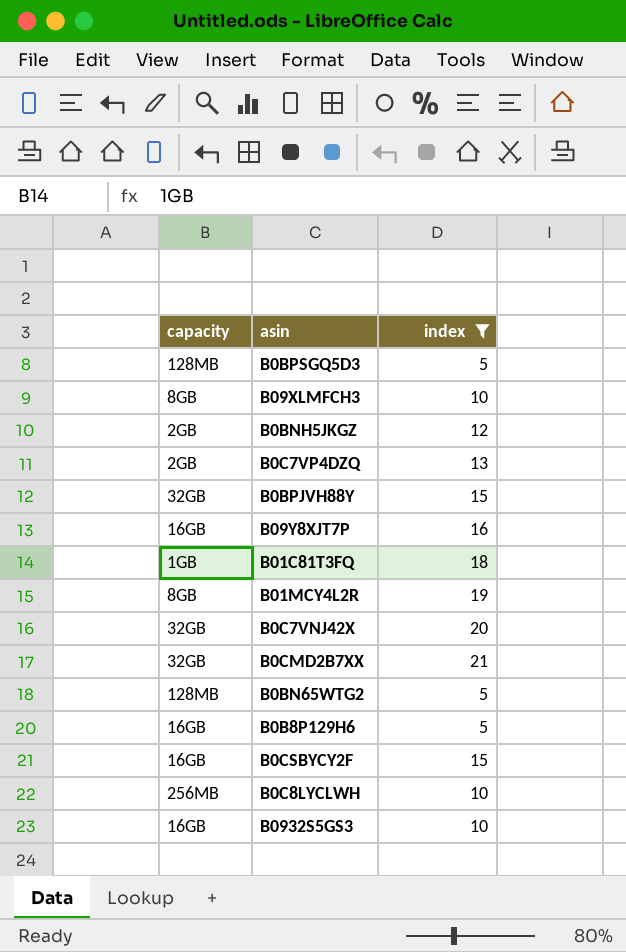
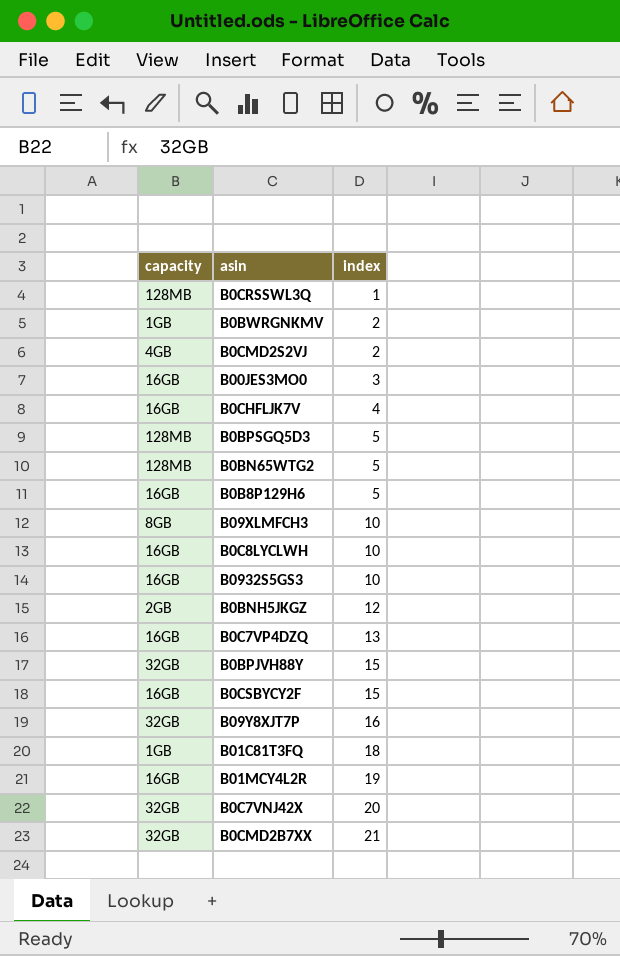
filter: index >= 5 -> none
row order: none -> index ascending
B0C8LYCLWH | capacity: 256MB -> 16GB
B0C7VP4DZQ | capacity: 2GB -> 16GB
B09Y8XJT7P | capacity: 16GB -> 32GB
B01MCY4L2R | capacity: 8GB -> 16GB

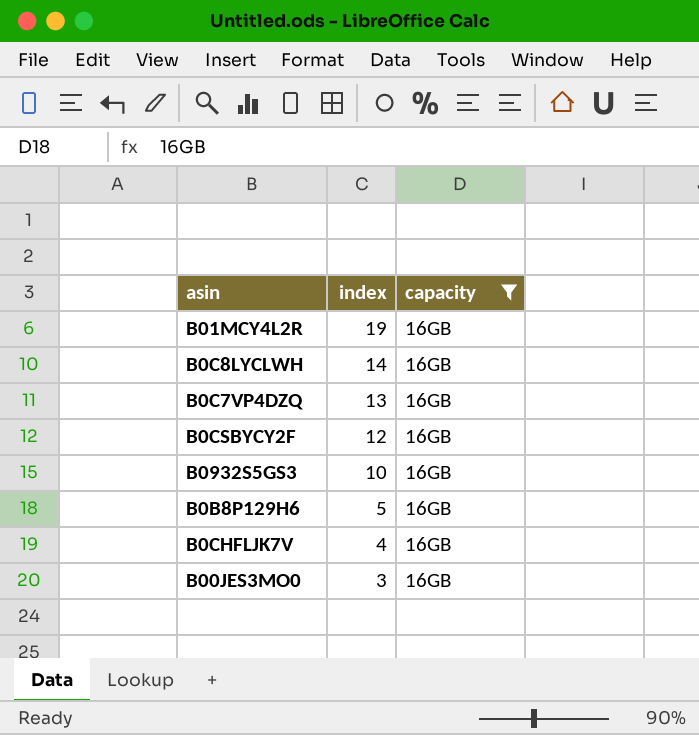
filter: none -> capacity = 16GB
row order: index ascending -> index descending
column capacity | position: 1 -> 3
B0C8LYCLWH | index: 10 -> 14
B0CSBYCY2F | index: 15 -> 12

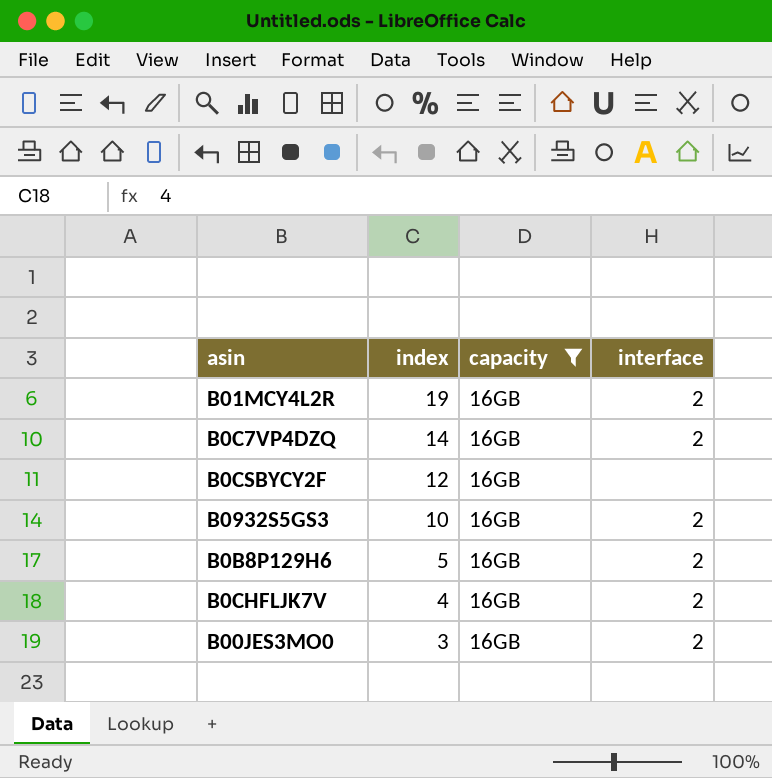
column interface | position: none -> 4
row B0C8LYCLWH: 14 | 16GB -> none
B0C7VP4DZQ | index: 13 -> 14

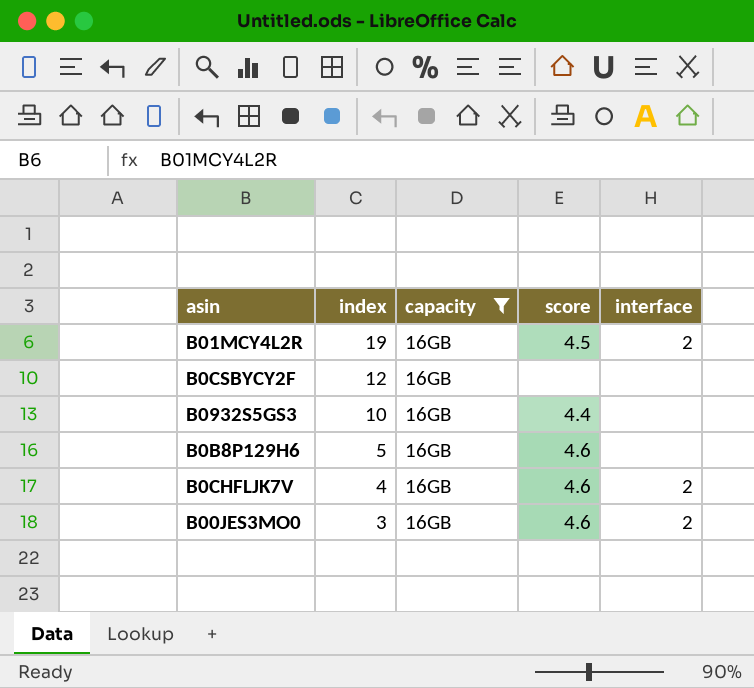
column score | position: none -> 4
row B0C7VP4DZQ: 14 | 16GB | 2 -> none
B0932S5GS3 | interface: 2 -> none
B0B8P129H6 | interface: 2 -> none

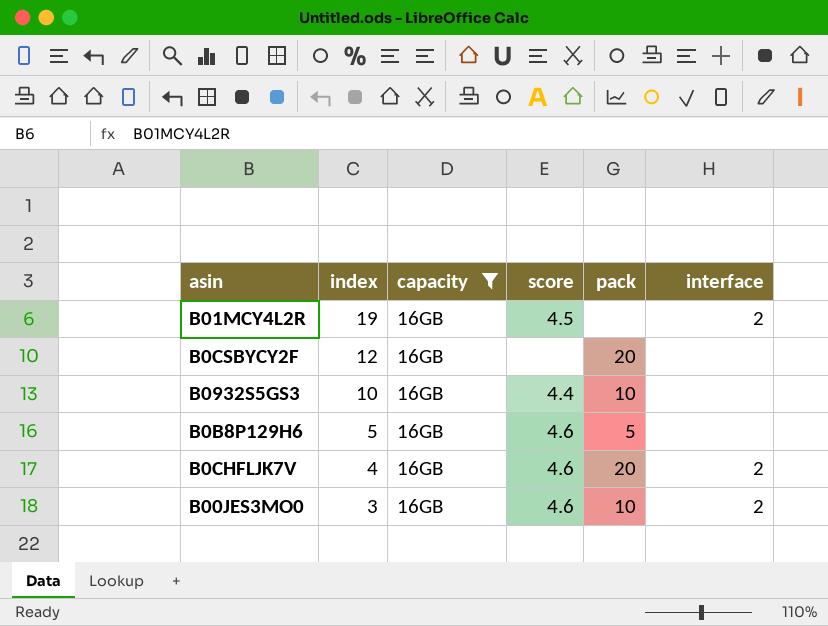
column pack | position: none -> 5

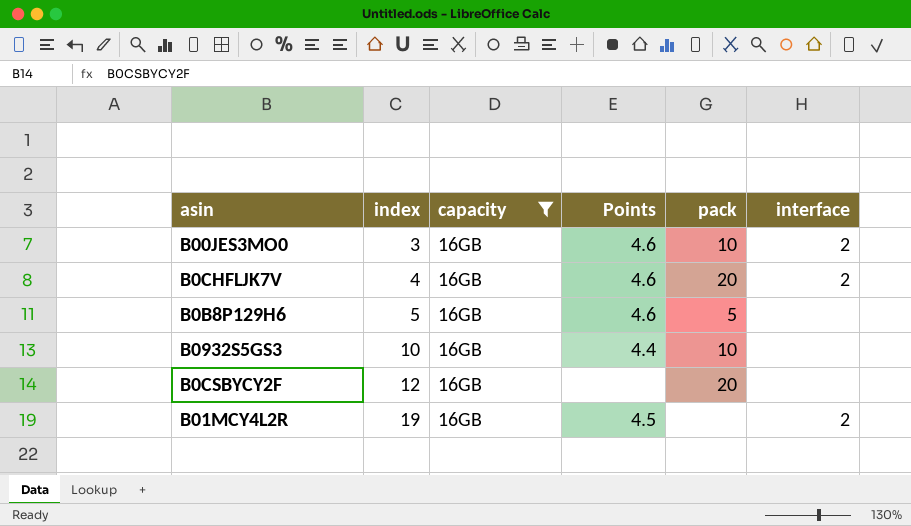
row order: index descending -> index ascending
column name: score -> Points

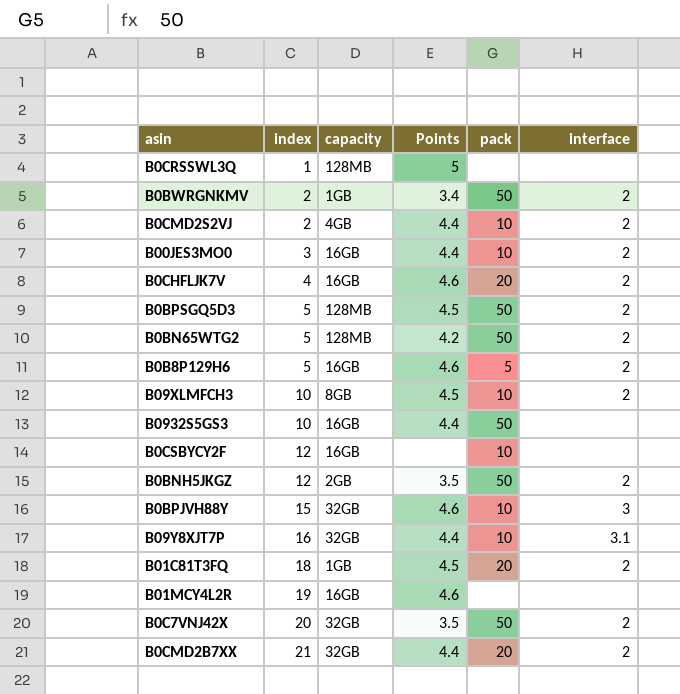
filter: capacity = 16GB -> none
B00JES3MO0 | Points: 4.6 -> 4.4
B0B8P129H6 | interface: none -> 2
B0932S5GS3 | pack: 10 -> 50
B0CSBYCY2F | pack: 20 -> 10
B01MCY4L2R | Points: 4.5 -> 4.6
B01MCY4L2R | interface: 2 -> none

